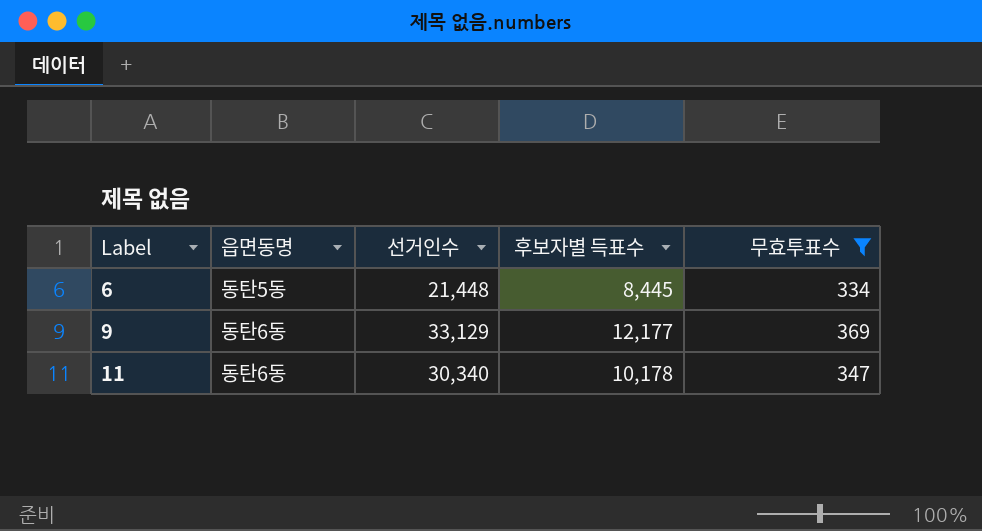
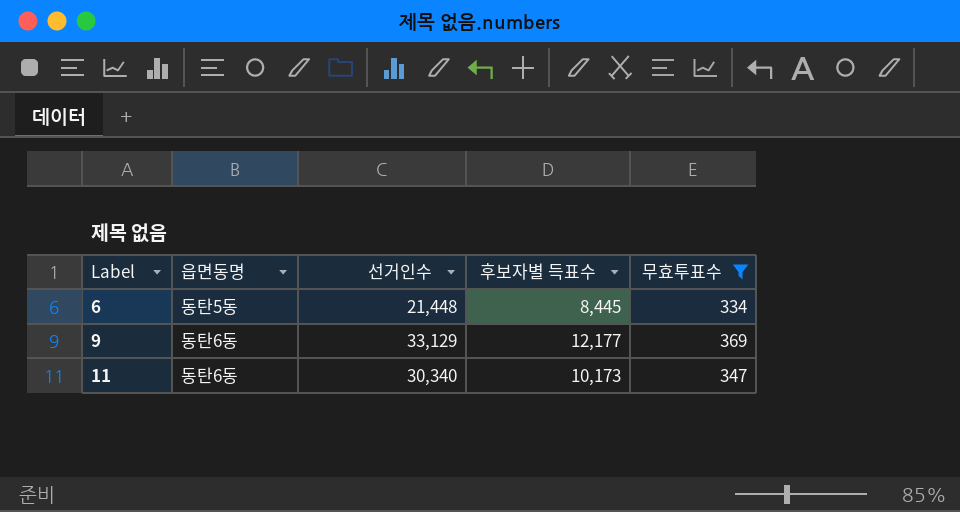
11 | 후보자별 득표수: 10,178 -> 10,173

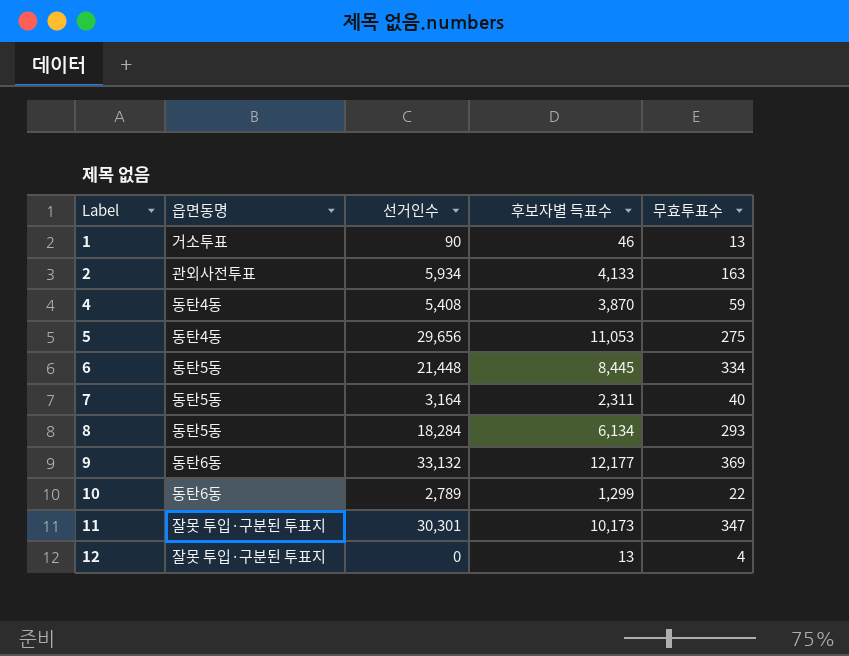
filter: 무효투표수 >= 334 -> none
9 | 선거인수: 33,129 -> 33,132
11 | 읍면동명: 동탄6동 -> 잘못 투입·구분된 투표지
11 | 선거인수: 30,340 -> 30,301

